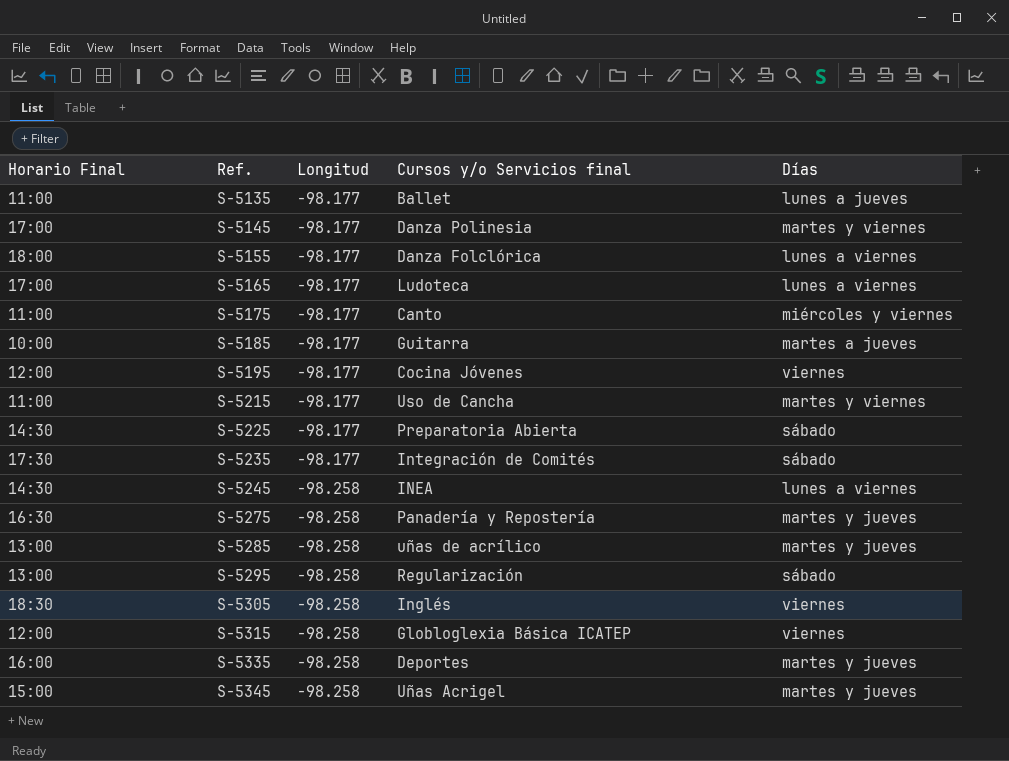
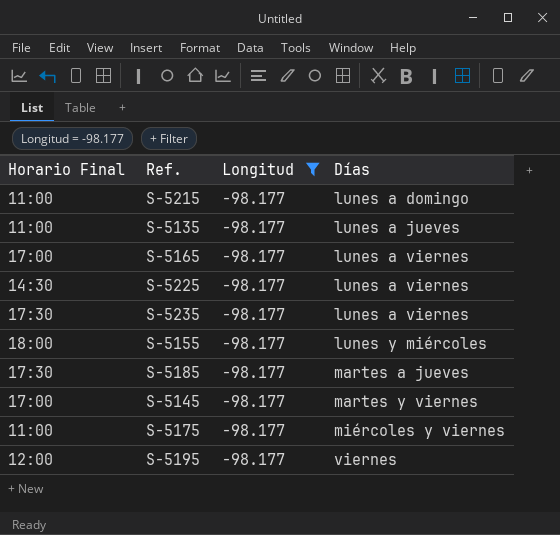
filter: none -> Longitud = -98.177
row order: Ref. ascending -> Días ascending
column Cursos y/o Servicios final | position: 4 -> none
S-5215 | Días: martes y viernes -> lunes a domingo
S-5225 | Días: sábado -> lunes a viernes
S-5235 | Días: sábado -> lunes a viernes
S-5155 | Días: lunes a viernes -> lunes y miércoles
S-5185 | Horario Final: 10:00 -> 17:30

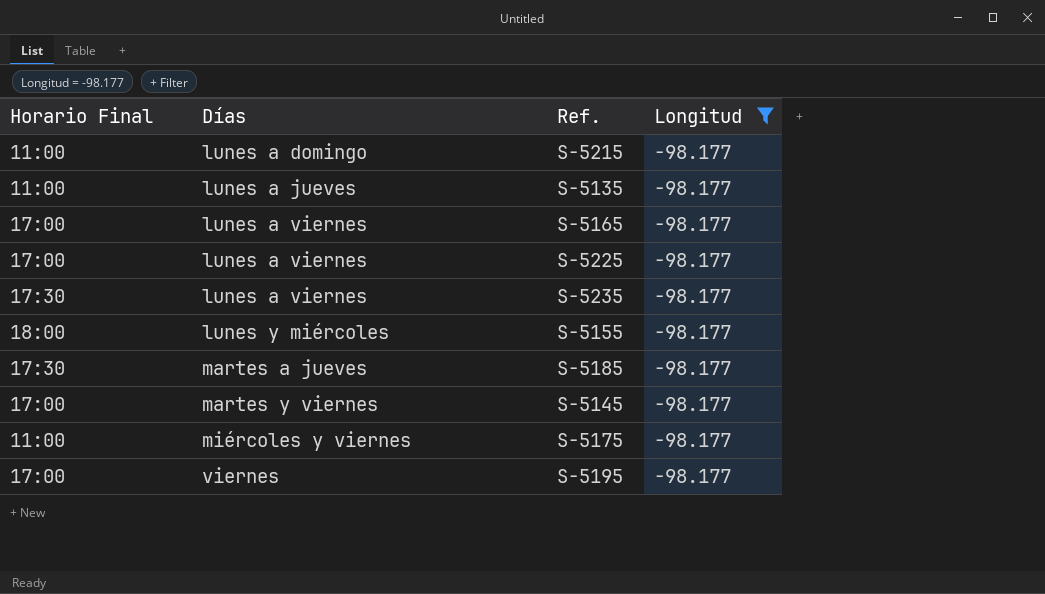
column Días | position: 4 -> 2
S-5225 | Horario Final: 14:30 -> 17:00
S-5195 | Horario Final: 12:00 -> 17:00

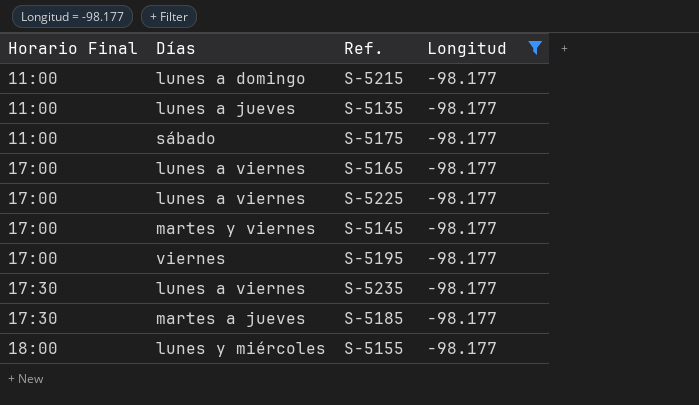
row order: Días ascending -> Horario Final ascending
S-5175 | Días: miércoles y viernes -> sábado

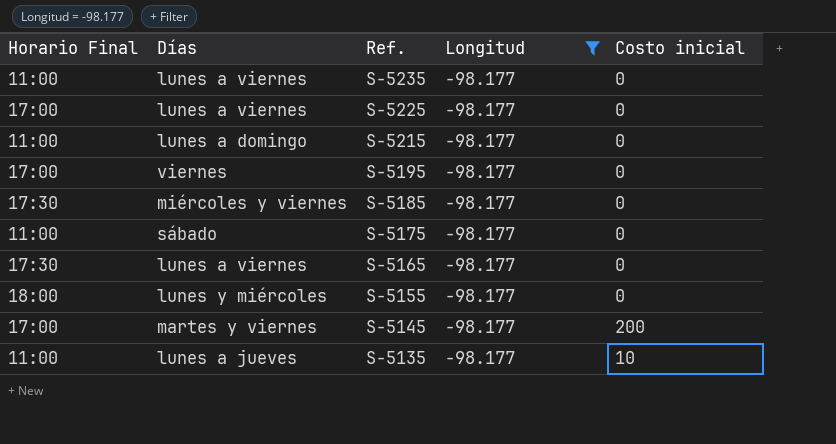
row order: Horario Final ascending -> Ref. descending
column Costo inicial | position: none -> 5
S-5235 | Horario Final: 17:30 -> 11:00
S-5185 | Días: martes a jueves -> miércoles y viernes
S-5165 | Horario Final: 17:00 -> 17:30

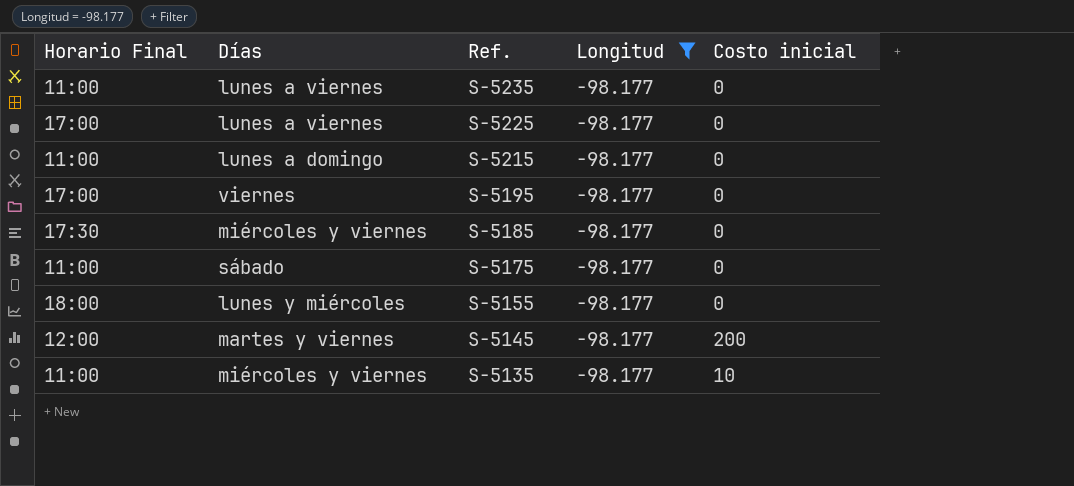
row S-5165: 17:30 | lunes a viernes | -98.177 | 0 -> none
S-5145 | Horario Final: 17:00 -> 12:00
S-5135 | Días: lunes a jueves -> miércoles y viernes

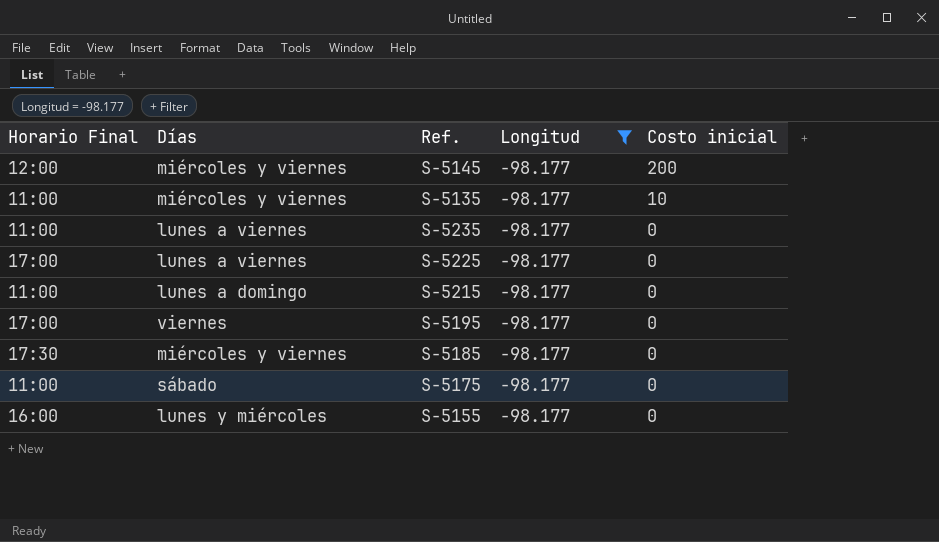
row order: Ref. descending -> Costo inicial descending
S-5145 | Días: martes y viernes -> miércoles y viernes
S-5155 | Horario Final: 18:00 -> 16:00

